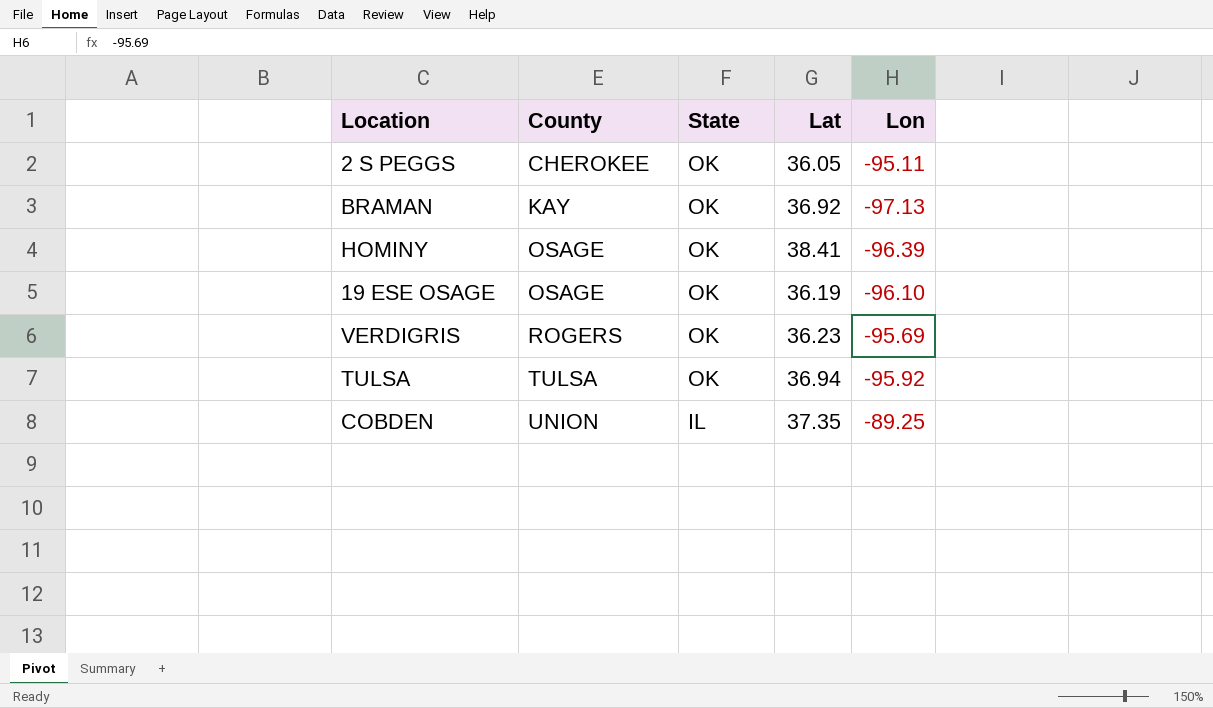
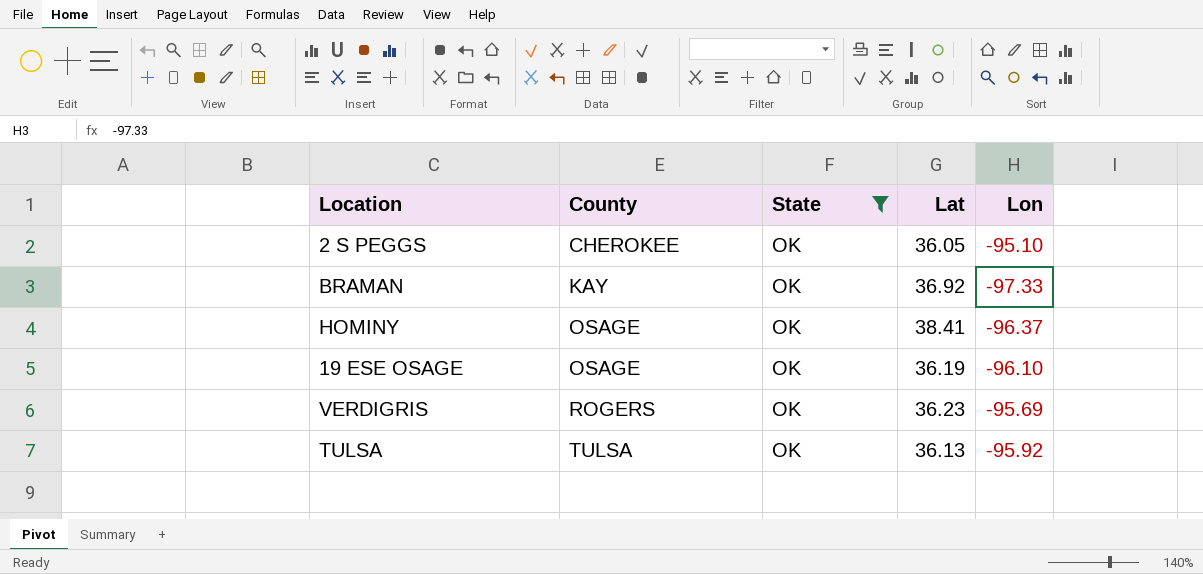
filter: none -> State = OK
2 S PEGGS | Lon: -95.11 -> -95.10
BRAMAN | Lon: -97.13 -> -97.33
HOMINY | Lon: -96.39 -> -96.37
TULSA | Lat: 36.94 -> 36.13

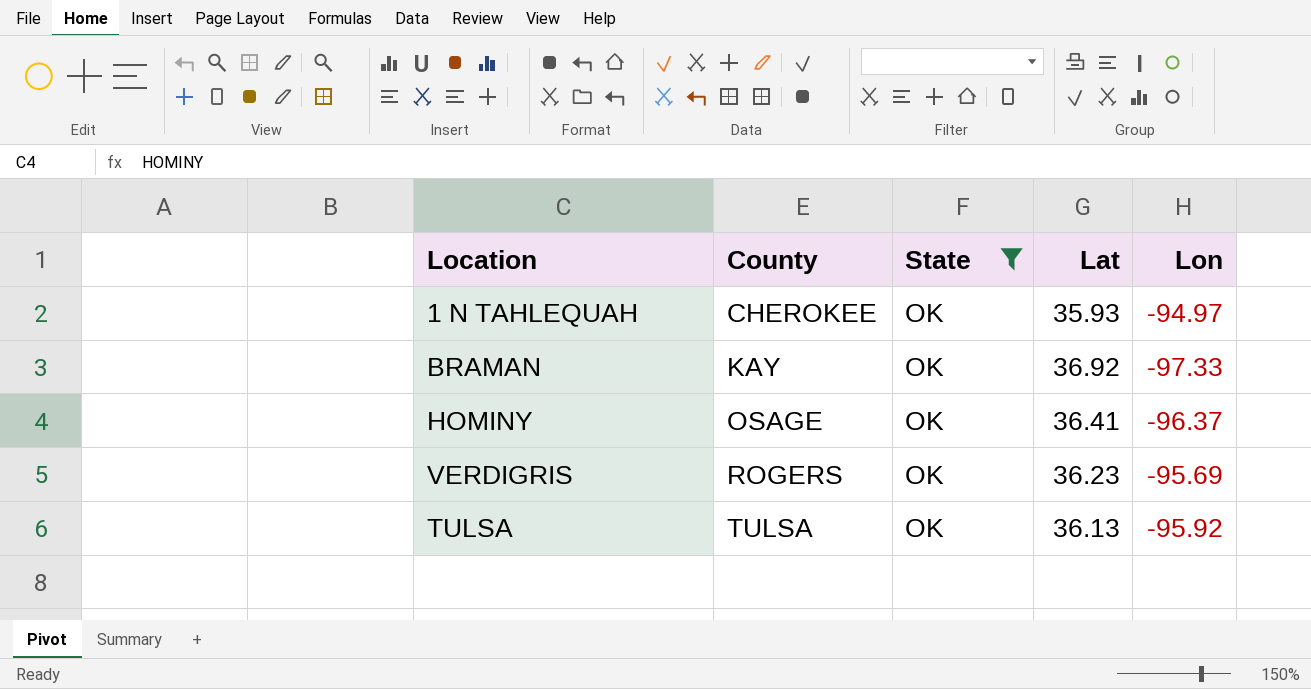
row 2 S PEGGS: CHEROKEE | OK | 36.05 | -95.10 -> none
row 19 ESE OSAGE: OSAGE | OK | 36.19 | -96.10 -> none
row 1 N TAHLEQUAH: none -> CHEROKEE | OK | 35.93 | -94.97
HOMINY | Lat: 38.41 -> 36.41

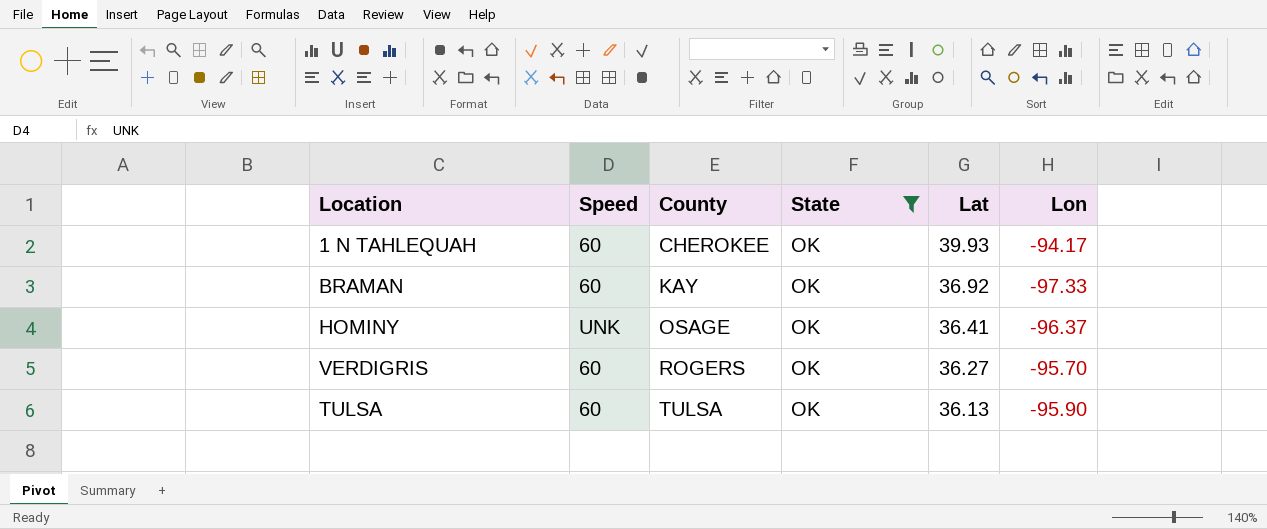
column Speed | position: none -> 2
1 N TAHLEQUAH | Lat: 35.93 -> 39.93
1 N TAHLEQUAH | Lon: -94.97 -> -94.17
VERDIGRIS | Lat: 36.23 -> 36.27
VERDIGRIS | Lon: -95.69 -> -95.70
TULSA | Lon: -95.92 -> -95.90

